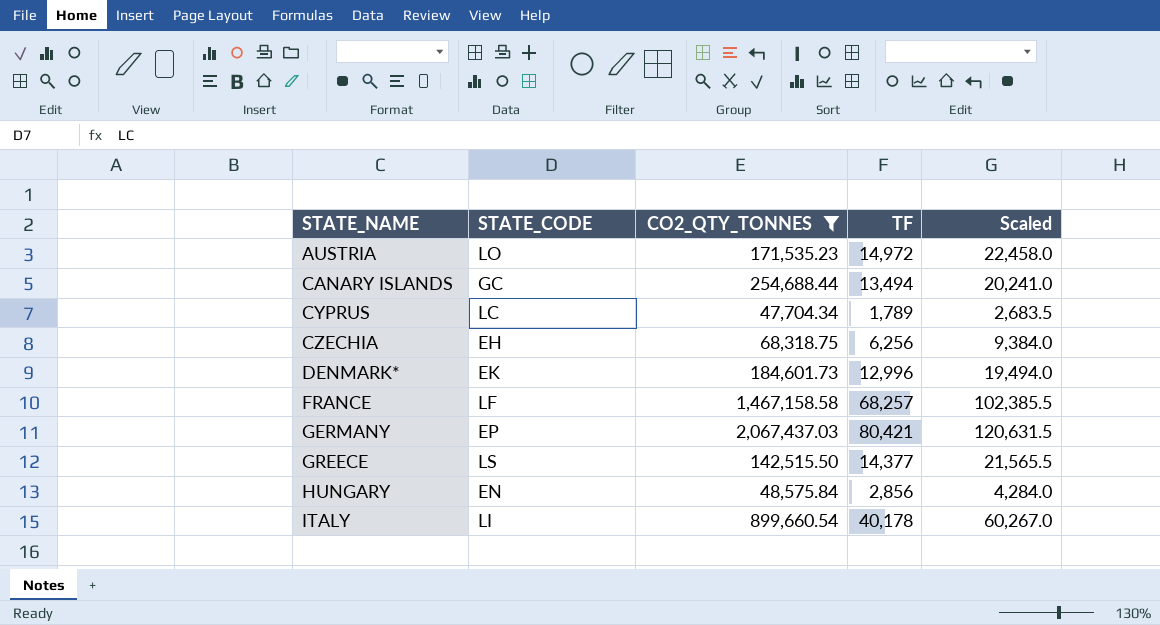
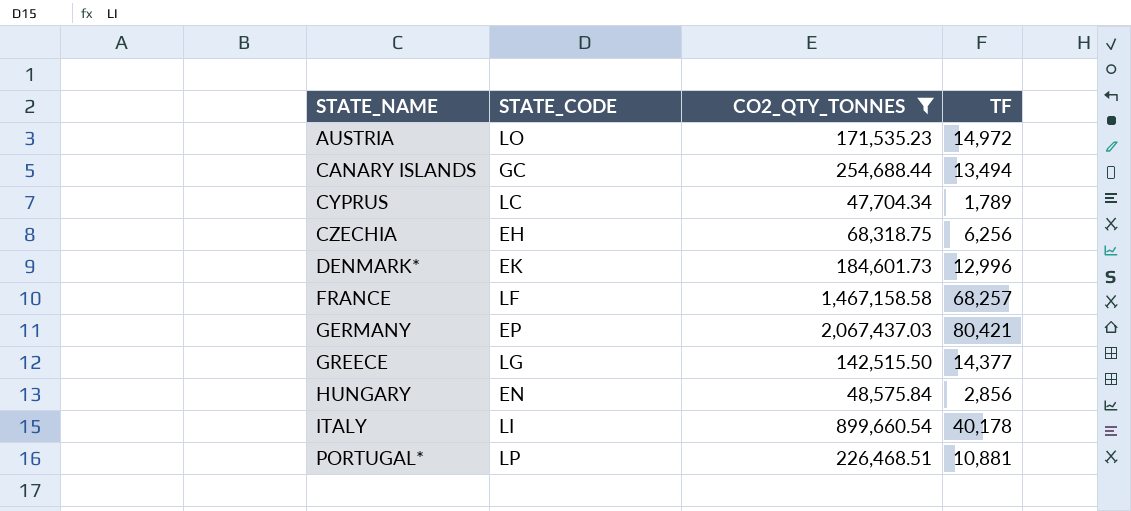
column Scaled | formula: [TF] * 1.5 -> none
GREECE | STATE_CODE: LS -> LG
row PORTUGAL*: none -> LP | 226,468.51 | 10,881

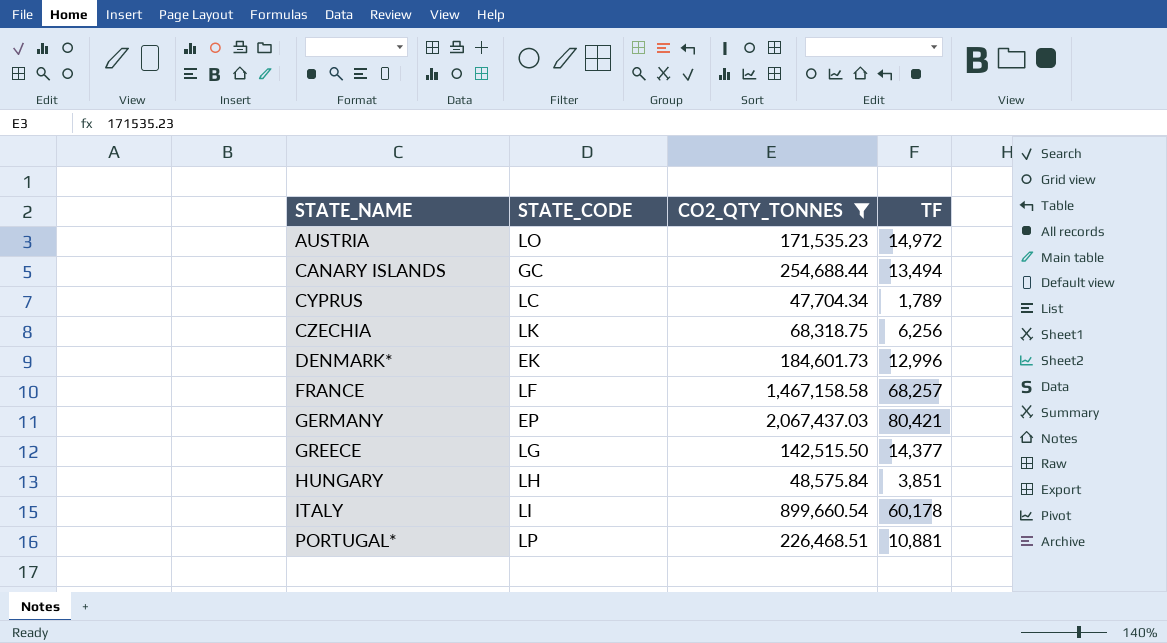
CZECHIA | STATE_CODE: EH -> LK
HUNGARY | STATE_CODE: EN -> LH
HUNGARY | TF: 2,856 -> 3,851
ITALY | TF: 40,178 -> 60,178

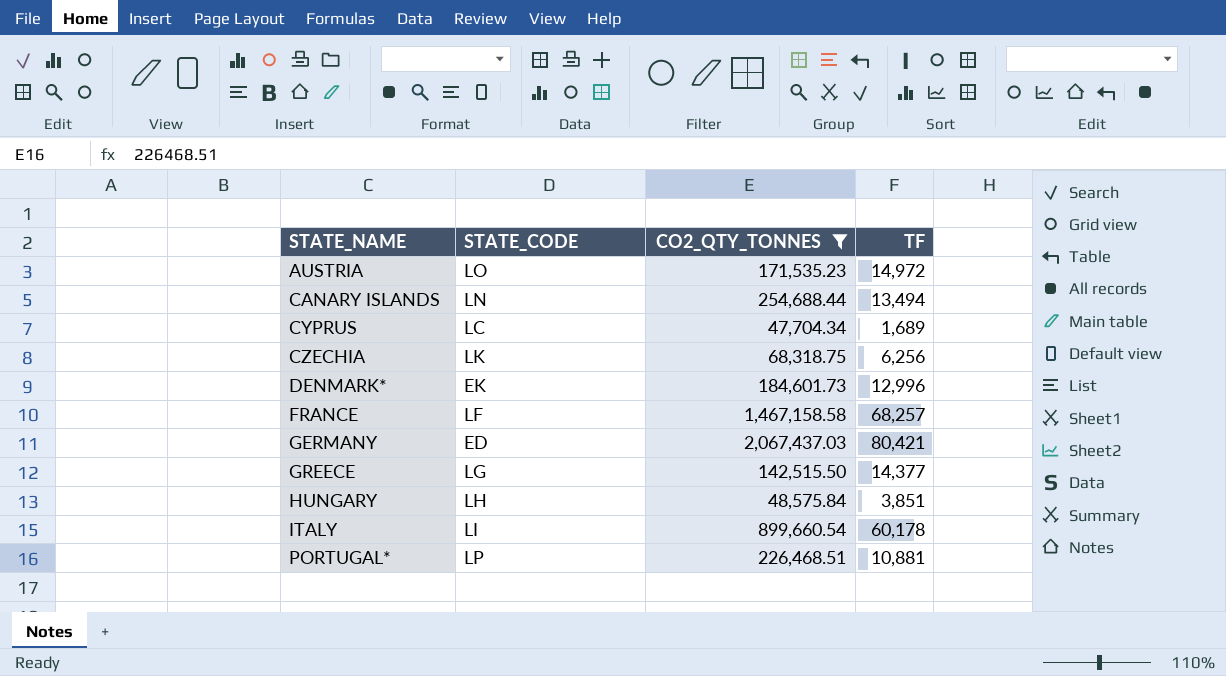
CANARY ISLANDS | STATE_CODE: GC -> LN
CYPRUS | TF: 1,789 -> 1,689
GERMANY | STATE_CODE: EP -> ED

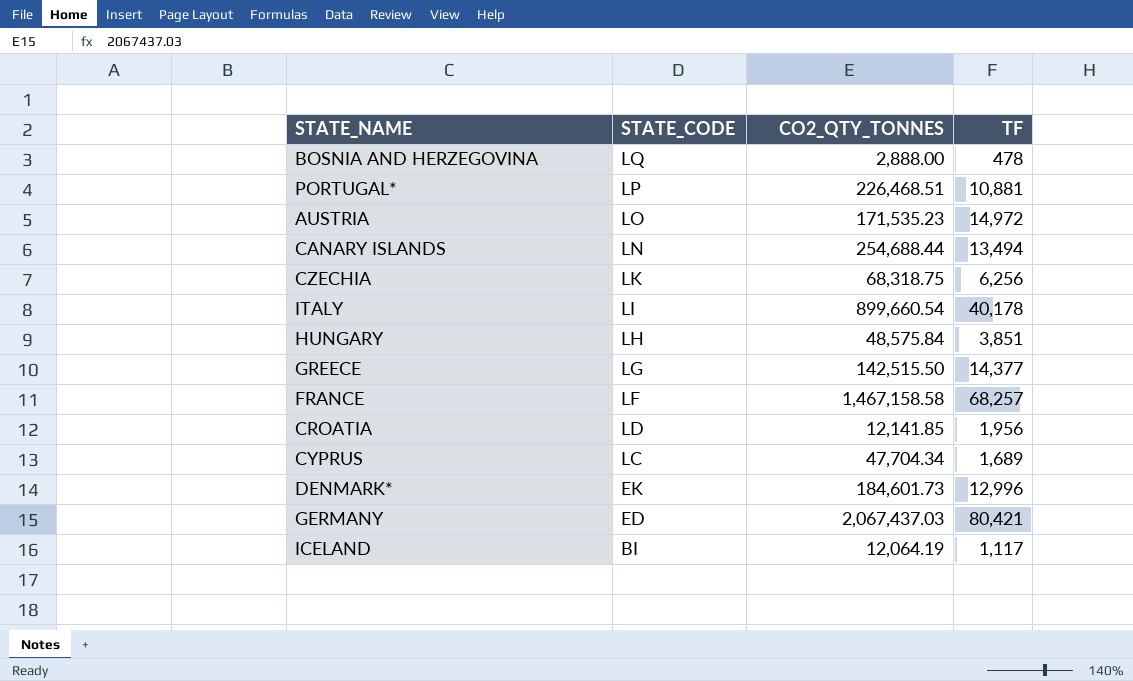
filter: CO2_QTY_TONNES >= 47,704.34 -> none
row order: STATE_NAME ascending -> STATE_CODE descending
ITALY | TF: 60,178 -> 40,178

